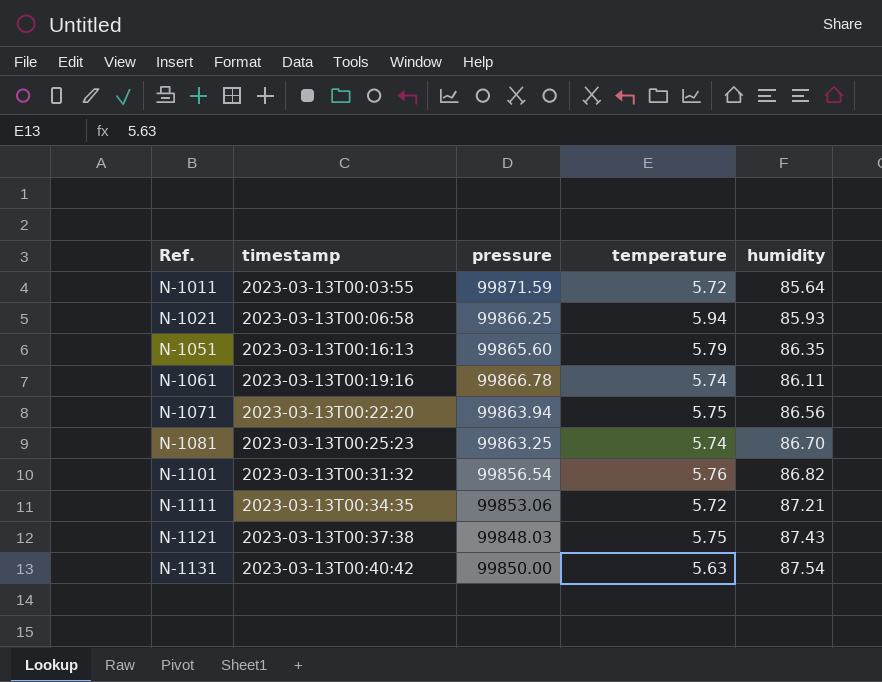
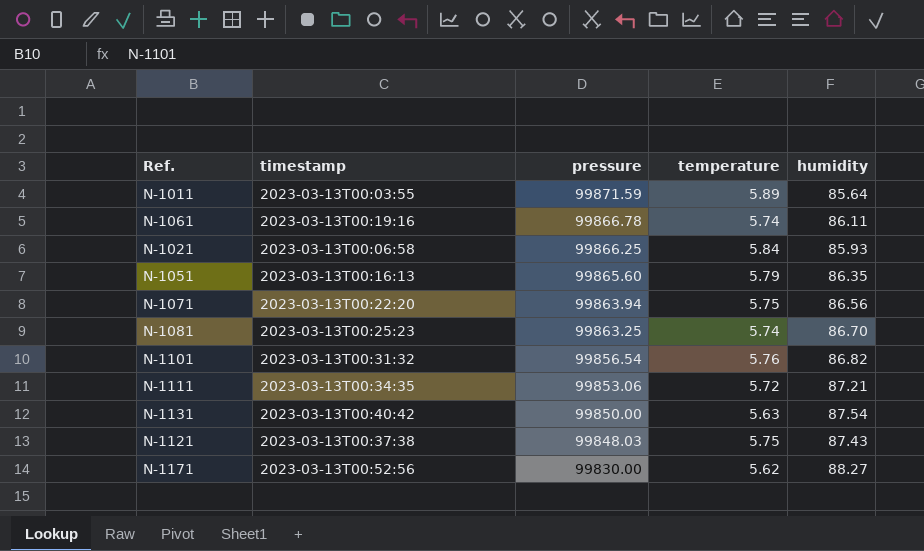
row order: Ref. ascending -> pressure descending
N-1011 | temperature: 5.72 -> 5.89
N-1021 | temperature: 5.94 -> 5.84
row N-1171: none -> 2023-03-13T00:52:56 | 99830.00 | 5.62 | 88.27

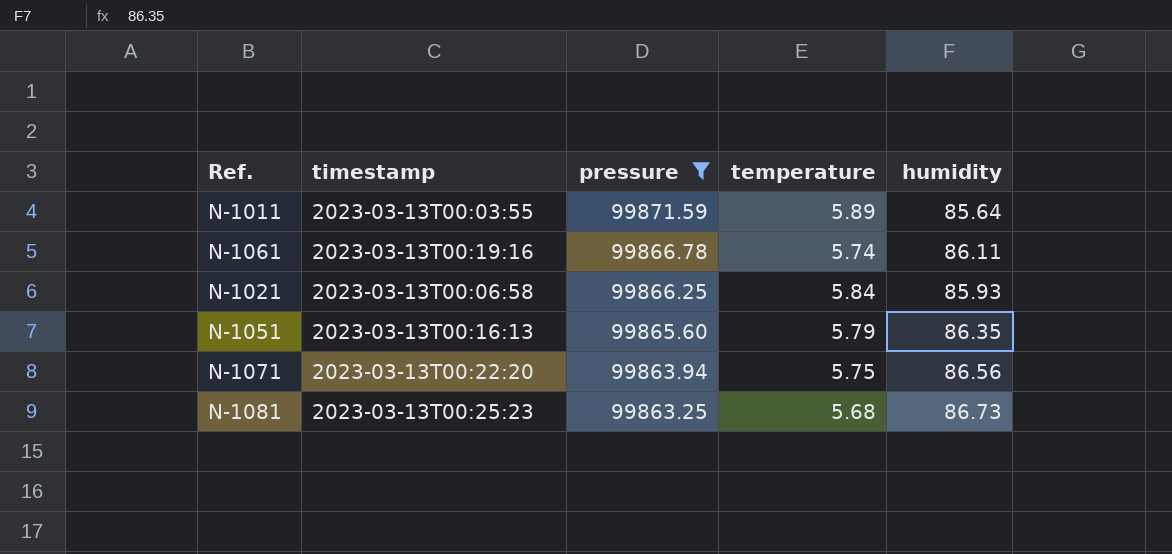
filter: none -> pressure >= 99863.25
N-1081 | temperature: 5.74 -> 5.68
N-1081 | humidity: 86.70 -> 86.73

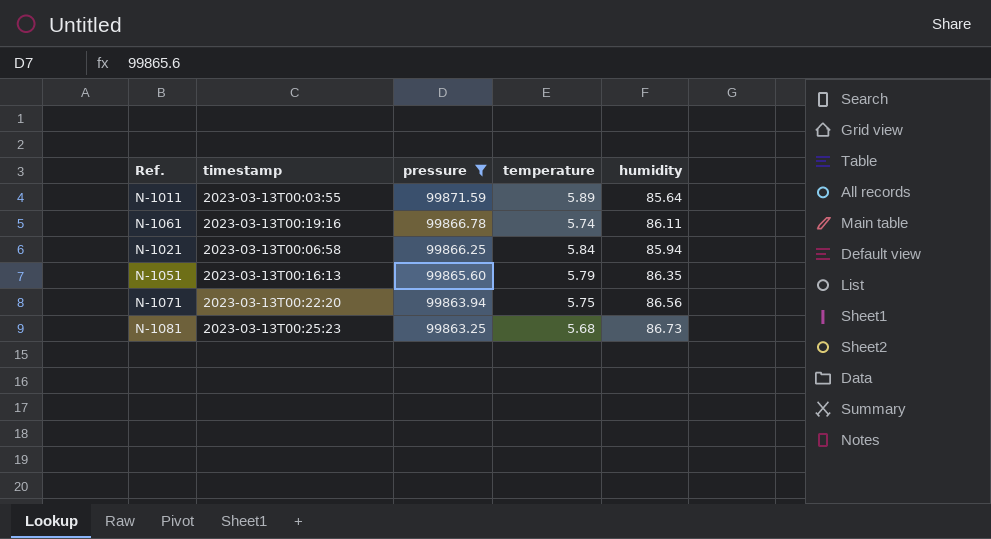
N-1021 | humidity: 85.93 -> 85.94

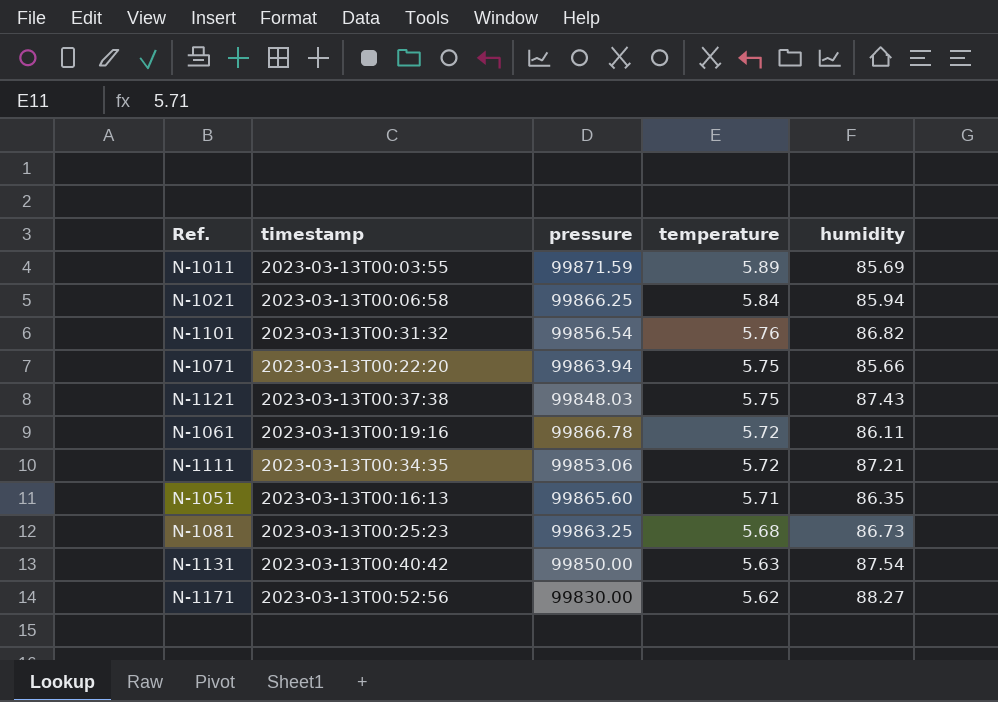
filter: pressure >= 99863.25 -> none
row order: pressure descending -> temperature descending
N-1011 | humidity: 85.64 -> 85.69
N-1071 | humidity: 86.56 -> 85.66
N-1061 | temperature: 5.74 -> 5.72
N-1051 | temperature: 5.79 -> 5.71

